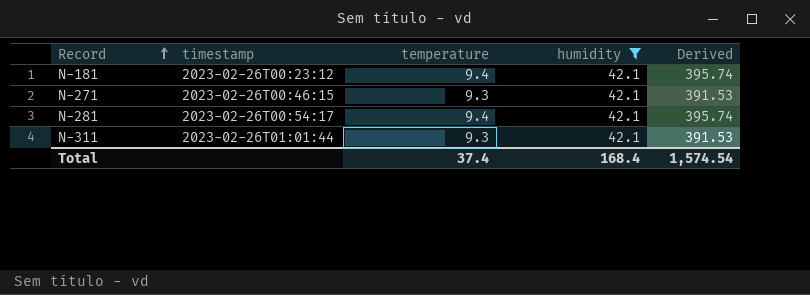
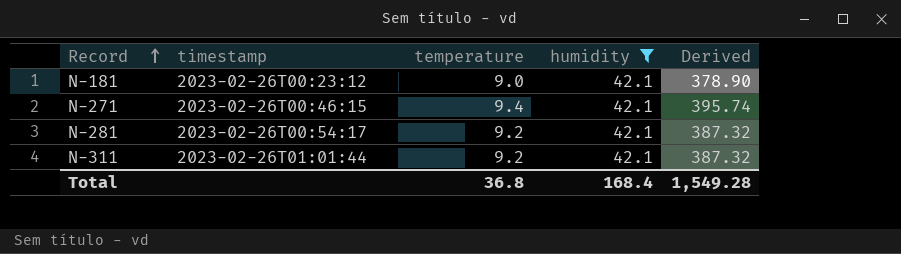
N-181 | temperature: 9.4 -> 9.0
N-181 | Derived: 395.74 -> 378.90
N-271 | temperature: 9.3 -> 9.4
N-271 | Derived: 391.53 -> 395.74
N-281 | temperature: 9.4 -> 9.2
N-281 | Derived: 395.74 -> 387.32
N-311 | temperature: 9.3 -> 9.2
N-311 | Derived: 391.53 -> 387.32
Total | temperature: 37.4 -> 36.8
Total | Derived: 1,574.54 -> 1,549.28

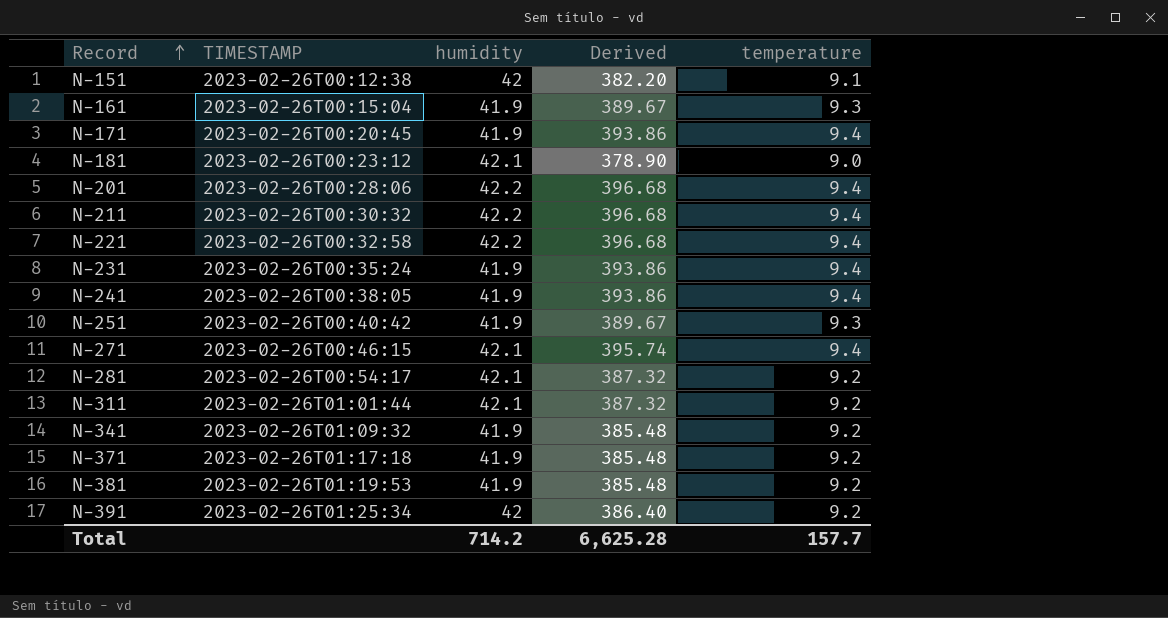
filter: humidity = 42.1 -> none
column name: timestamp -> TIMESTAMP
column temperature | position: 3 -> 5
Total | humidity: 168.4 -> 714.2
Total | Derived: 1,549.28 -> 6,625.28
Total | temperature: 36.8 -> 157.7

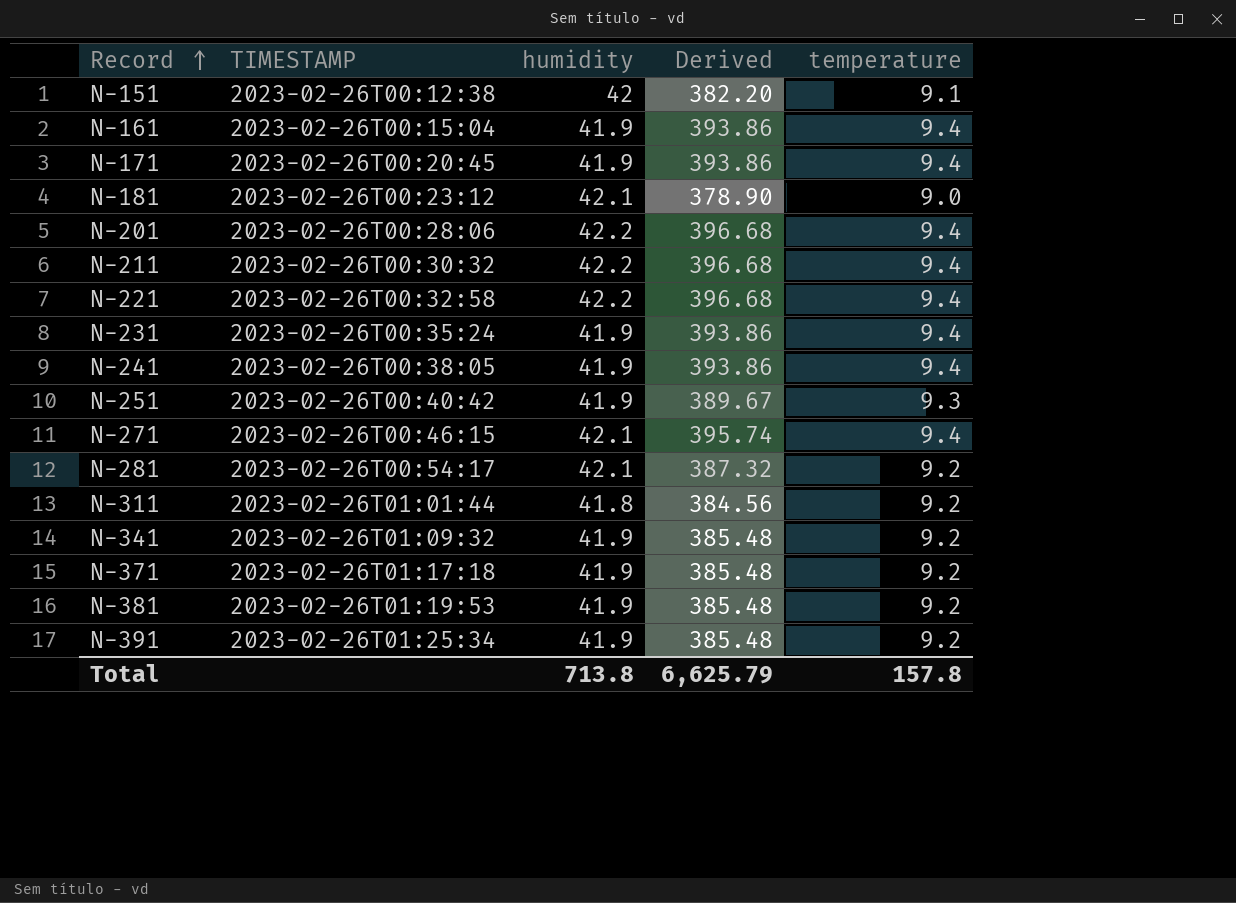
N-161 | Derived: 389.67 -> 393.86
N-161 | temperature: 9.3 -> 9.4
N-311 | humidity: 42.1 -> 41.8
N-311 | Derived: 387.32 -> 384.56
N-391 | humidity: 42 -> 41.9
N-391 | Derived: 386.40 -> 385.48
Total | humidity: 714.2 -> 713.8
Total | Derived: 6,625.28 -> 6,625.79
Total | temperature: 157.7 -> 157.8

